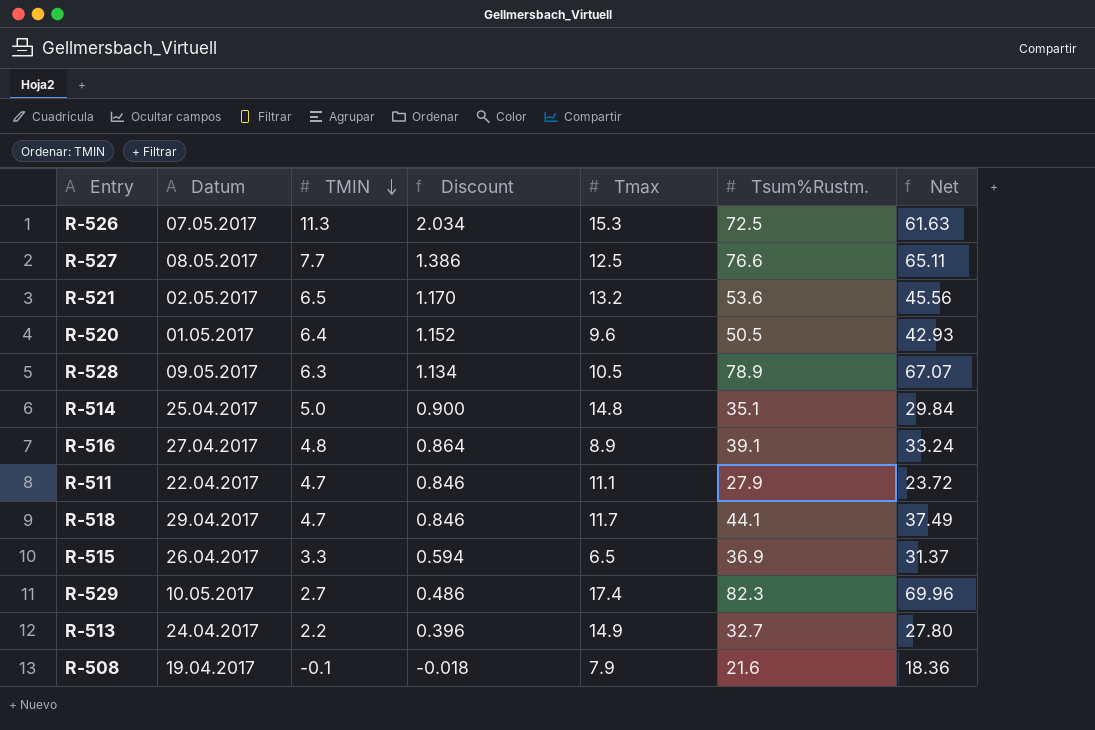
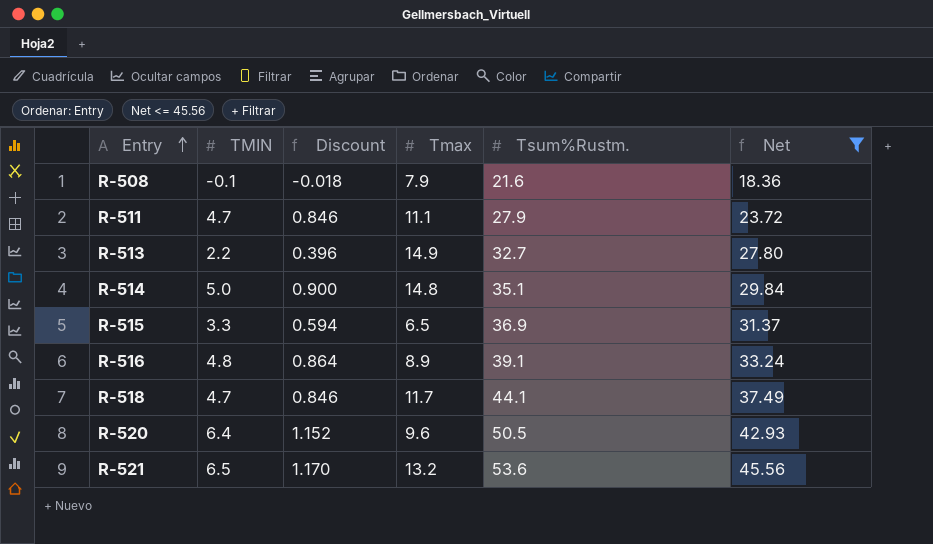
filter: none -> Net <= 45.56
row order: TMIN descending -> Entry ascending
column Datum | position: 2 -> none

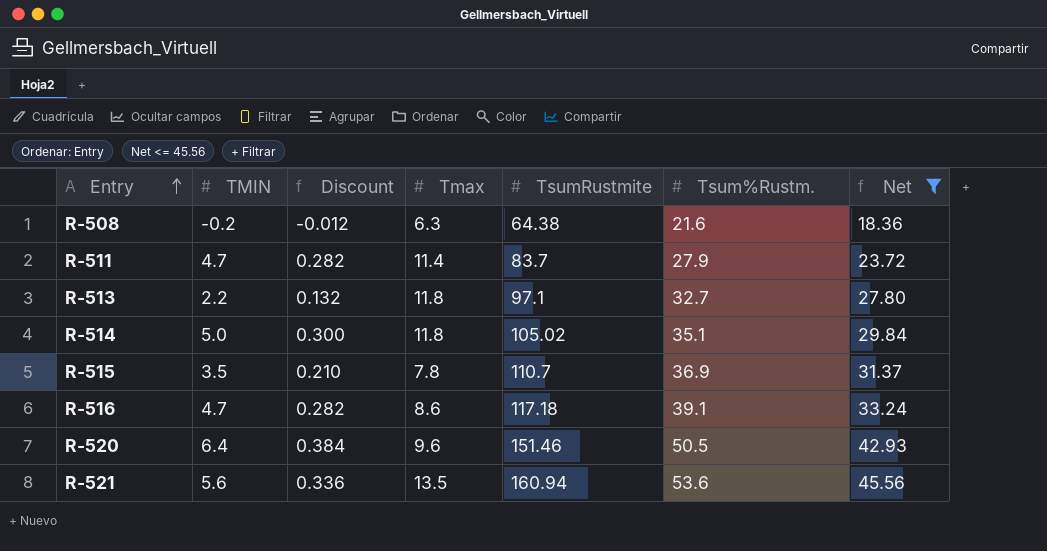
column Discount | formula: [TMIN] * 0.18 -> [TMIN] * 0.06
column TsumRustmite | position: none -> 5
row R-518: 4.7 | 0.846 | 11.7 | 44.1 | 37.49 -> none
R-508 | TMIN: -0.1 -> -0.2
R-508 | Tmax: 7.9 -> 6.3
R-511 | Tmax: 11.1 -> 11.4
R-513 | Tmax: 14.9 -> 11.8
R-514 | Tmax: 14.8 -> 11.8
R-515 | TMIN: 3.3 -> 3.5
R-515 | Tmax: 6.5 -> 7.8
R-516 | TMIN: 4.8 -> 4.7
R-516 | Tmax: 8.9 -> 8.6
R-521 | TMIN: 6.5 -> 5.6
R-521 | Tmax: 13.2 -> 13.5

